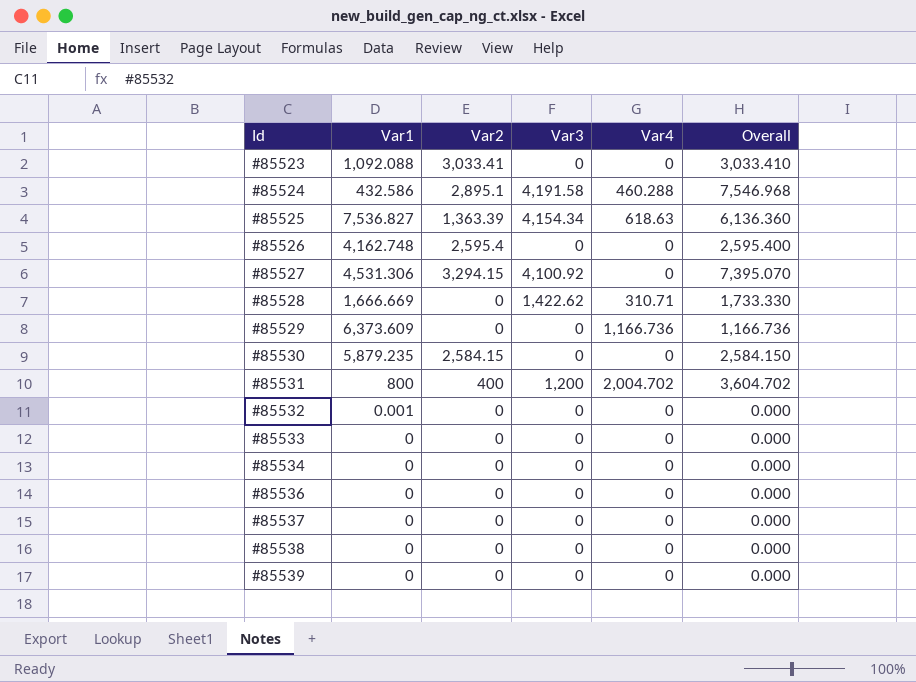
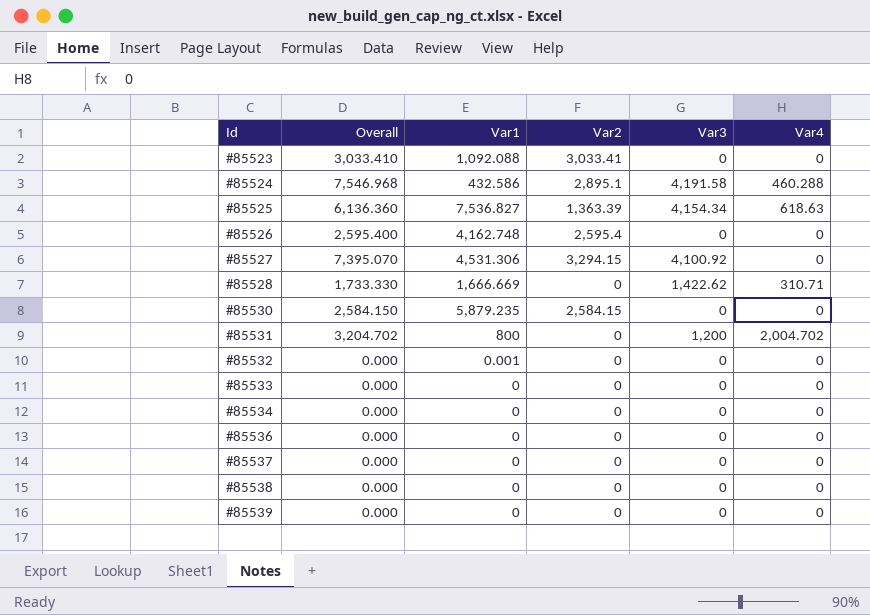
column Overall | position: 6 -> 2
row #85529: 6,373.609 | 0 | 0 | 1,166.736 | 1,166.736 -> none
#85531 | Overall: 3,604.702 -> 3,204.702
#85531 | Var2: 400 -> 0

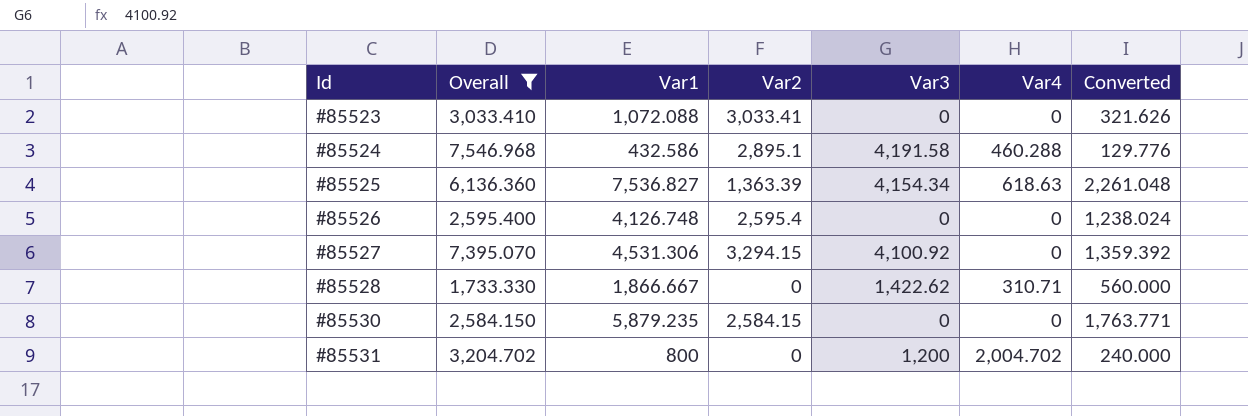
filter: none -> Overall != 0.000
column Converted | formula: none -> [Var1] * 0.3
#85523 | Var1: 1,092.088 -> 1,072.088
#85526 | Var1: 4,162.748 -> 4,126.748
#85528 | Var1: 1,666.669 -> 1,866.667

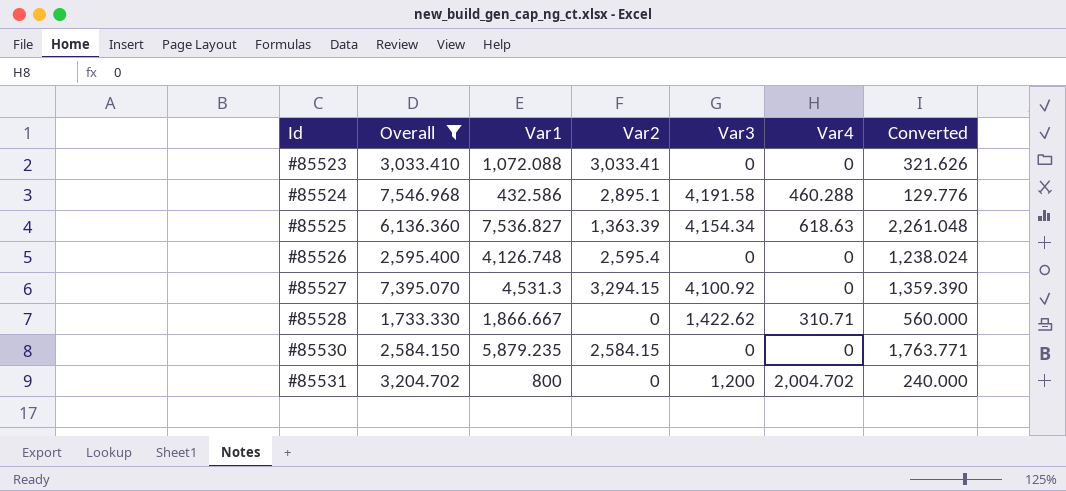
#85527 | Var1: 4,531.306 -> 4,531.3
#85527 | Converted: 1,359.392 -> 1,359.390

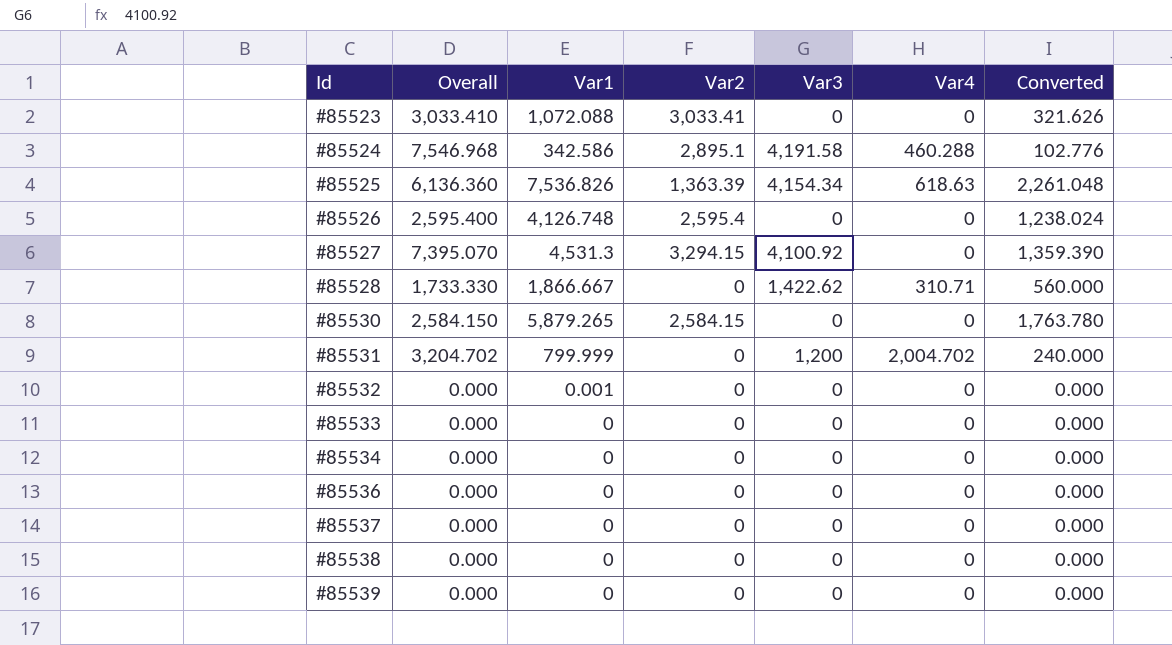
filter: Overall != 0.000 -> none
#85524 | Var1: 432.586 -> 342.586
#85524 | Converted: 129.776 -> 102.776
#85525 | Var1: 7,536.827 -> 7,536.826
#85530 | Var1: 5,879.235 -> 5,879.265
#85530 | Converted: 1,763.771 -> 1,763.780
#85531 | Var1: 800 -> 799.999

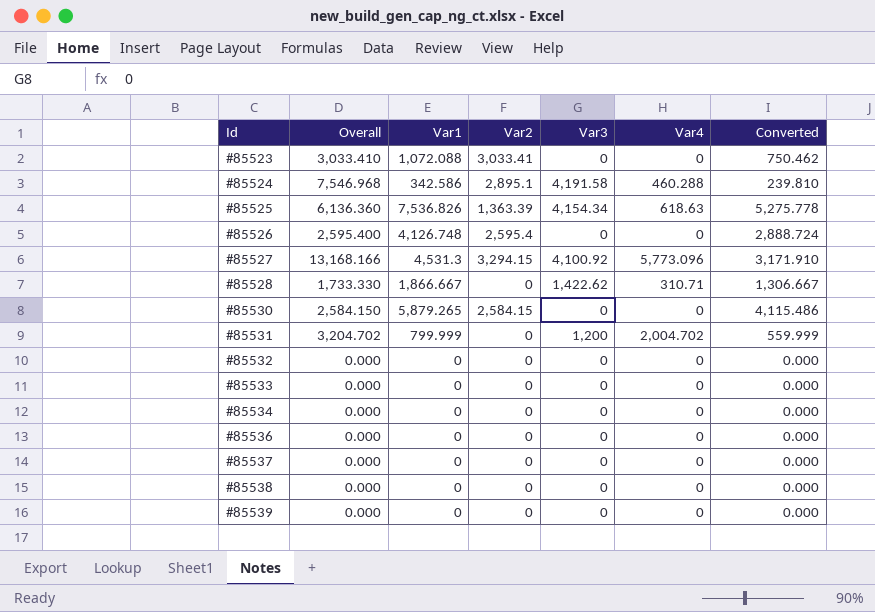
column Converted | formula: [Var1] * 0.3 -> [Var1] * 0.7
#85527 | Overall: 7,395.070 -> 13,168.166
#85527 | Var4: 0 -> 5,773.096
#85532 | Var1: 0.001 -> 0

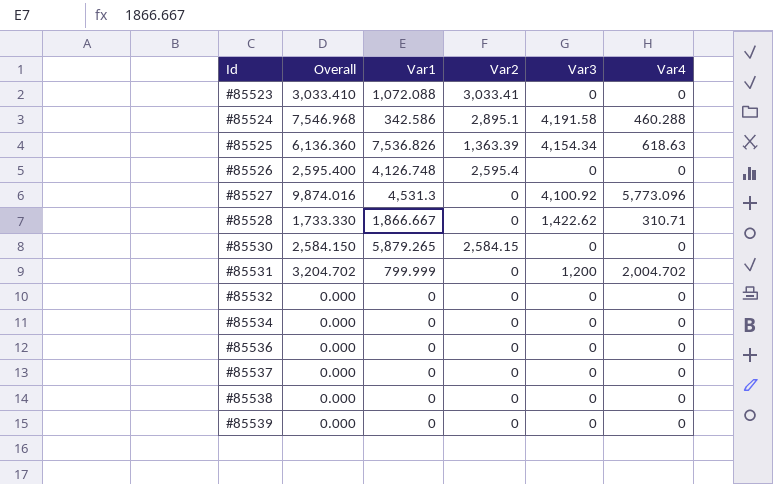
column Converted | formula: [Var1] * 0.7 -> none
row #85533: 0.000 | 0 | 0 | 0 | 0 | 0.000 -> none
#85527 | Overall: 13,168.166 -> 9,874.016
#85527 | Var2: 3,294.15 -> 0

